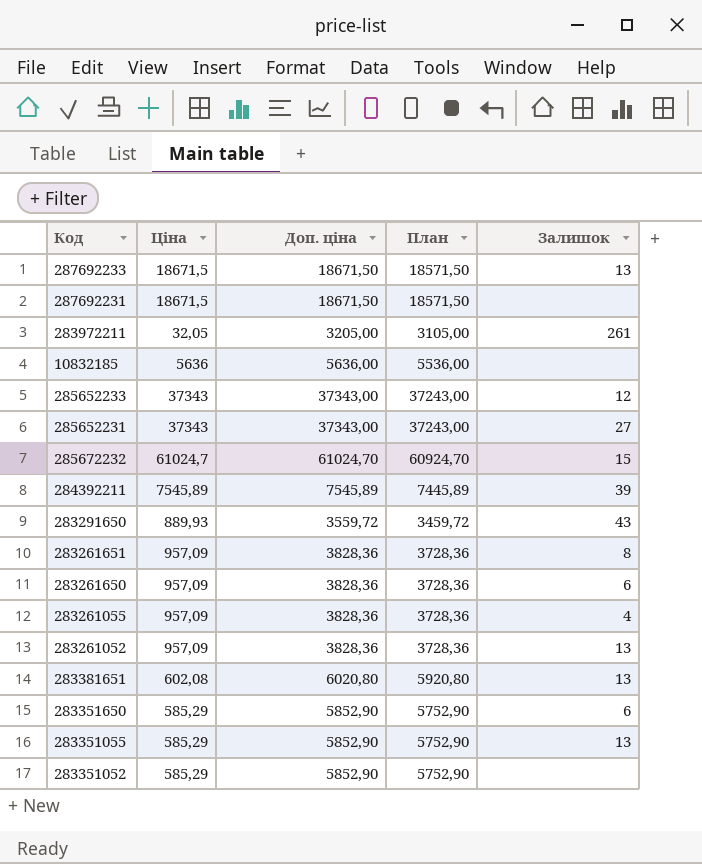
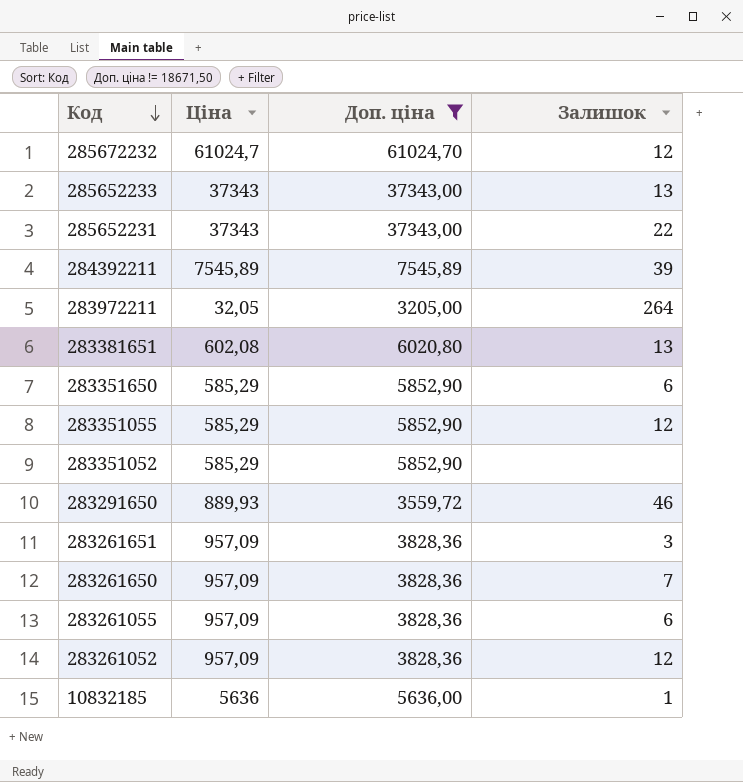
filter: none -> Доп. ціна != 18671,50
row order: none -> Код descending
column План | formula: [Доп. ціна] - 100 -> none
285672232 | Залишок: 15 -> 12
285652233 | Залишок: 12 -> 13
285652231 | Залишок: 27 -> 22
283972211 | Залишок: 261 -> 264
283351055 | Залишок: 13 -> 12
283291650 | Залишок: 43 -> 46
283261651 | Залишок: 8 -> 3
283261650 | Залишок: 6 -> 7
283261055 | Залишок: 4 -> 6
283261052 | Залишок: 13 -> 12
10832185 | Залишок: none -> 1

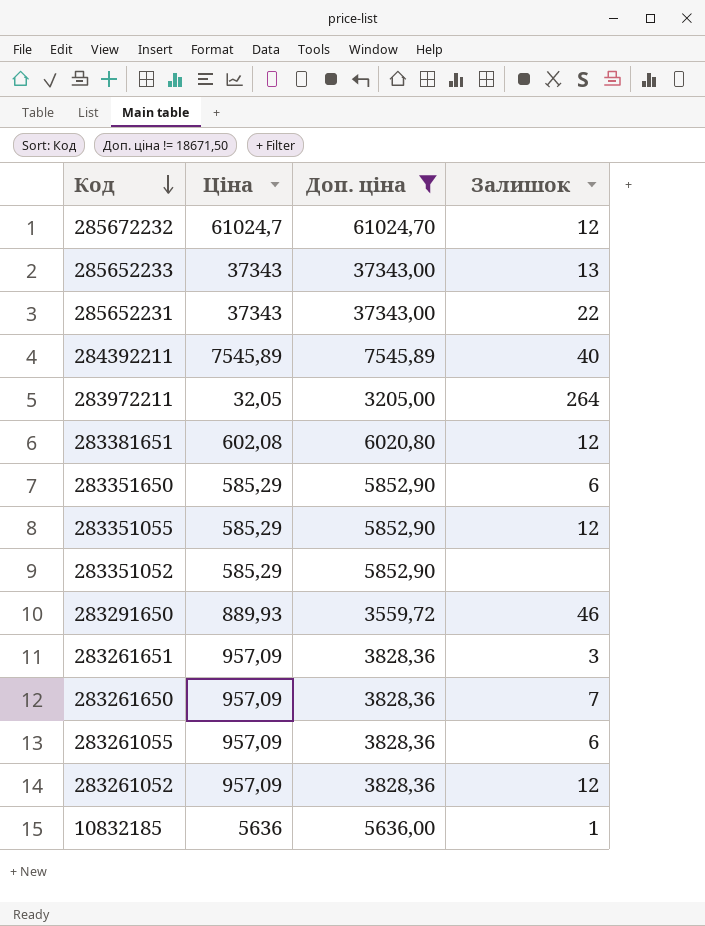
284392211 | Залишок: 39 -> 40
283381651 | Залишок: 13 -> 12

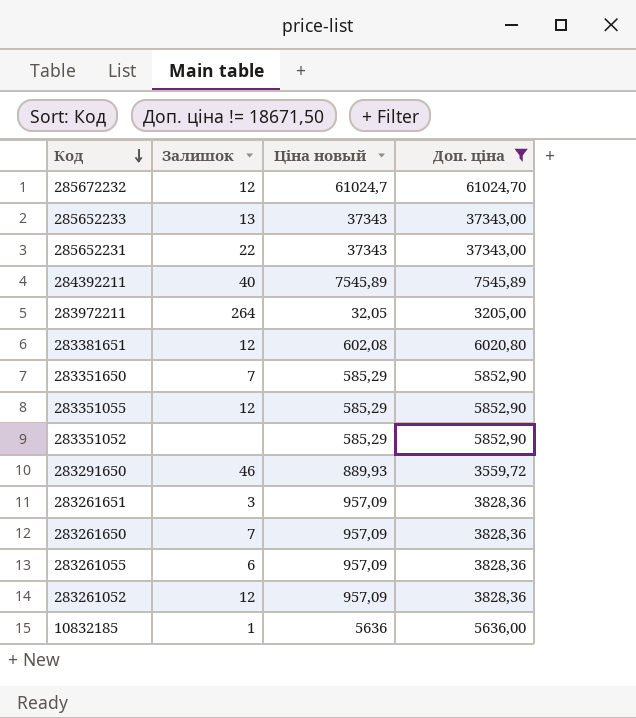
column Залишок | position: 4 -> 2
column name: Ціна -> Ціна новый
283351650 | Залишок: 6 -> 7

